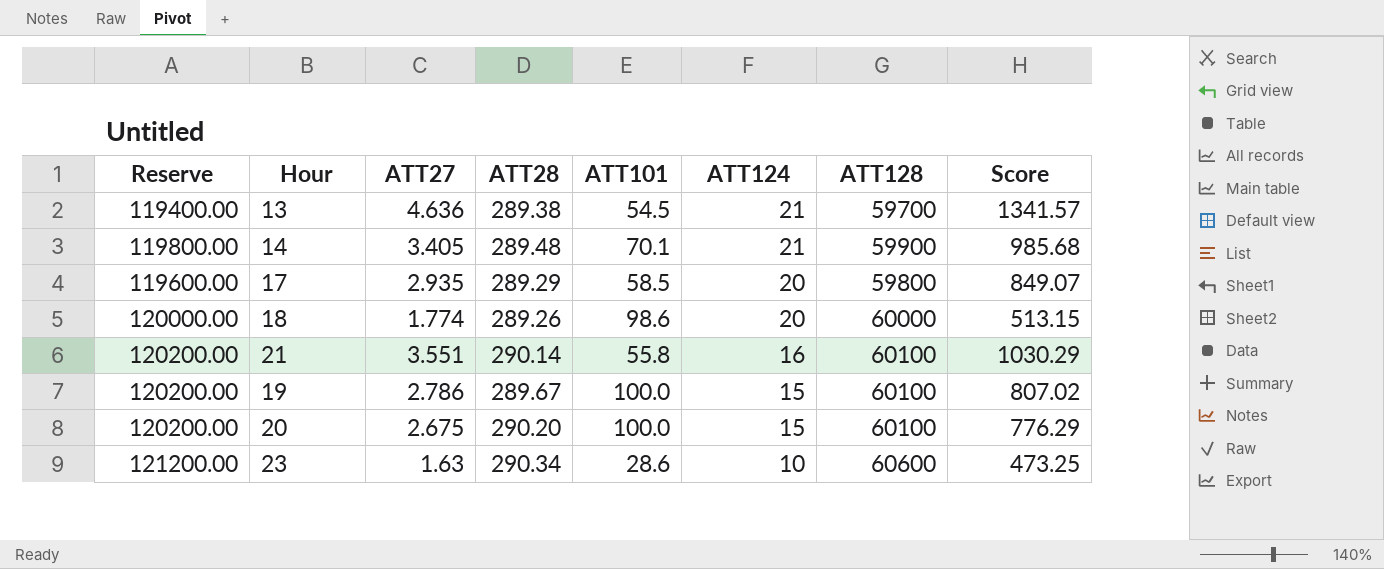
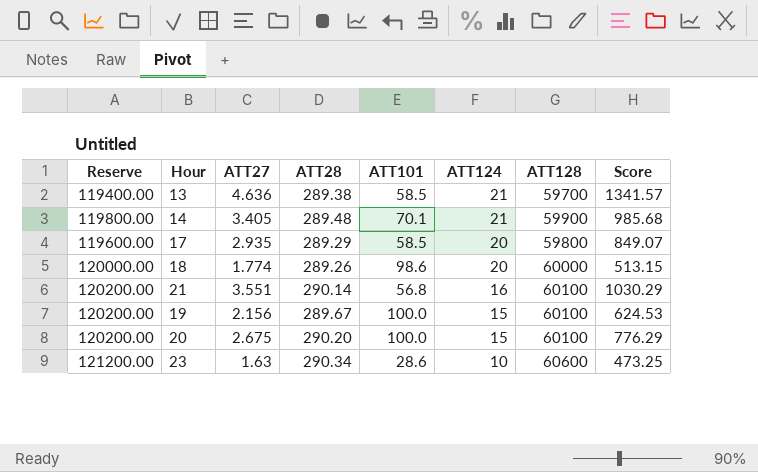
13 | ATT101: 54.5 -> 58.5
21 | ATT101: 55.8 -> 56.8
19 | ATT27: 2.786 -> 2.156
19 | Score: 807.02 -> 624.53

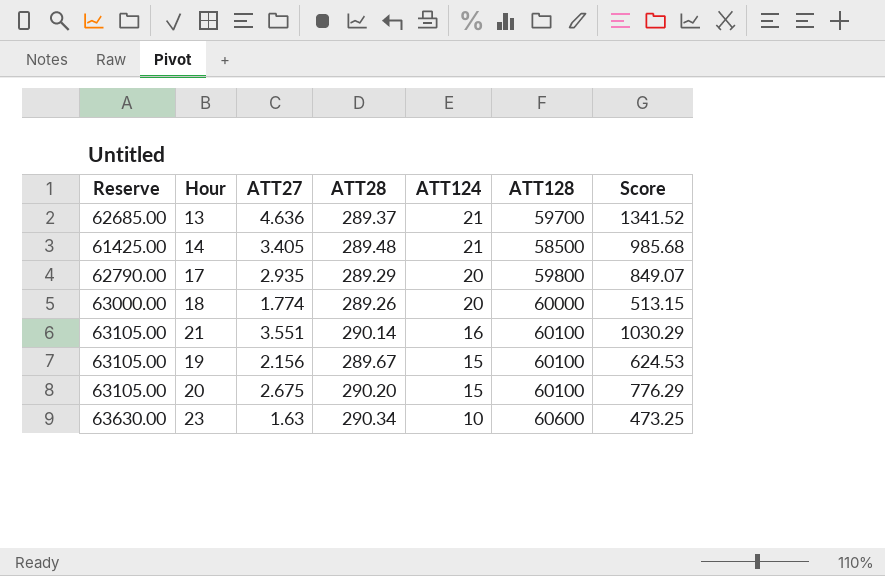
column ATT101 | position: 5 -> none
column Reserve | formula: [ATT128] * 2 -> [ATT128] * 1.05
13 | ATT28: 289.38 -> 289.37
13 | Score: 1341.57 -> 1341.52
14 | ATT128: 59900 -> 58500

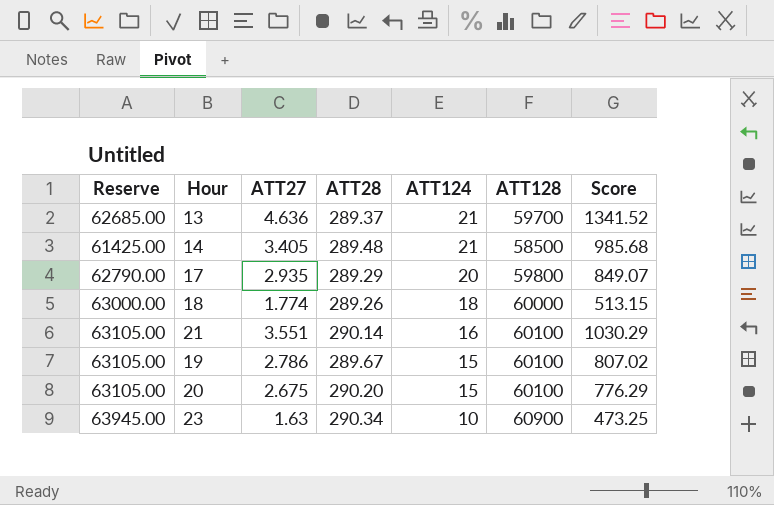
18 | ATT124: 20 -> 18
19 | ATT27: 2.156 -> 2.786
19 | Score: 624.53 -> 807.02
23 | Reserve: 63630.00 -> 63945.00
23 | ATT128: 60600 -> 60900

